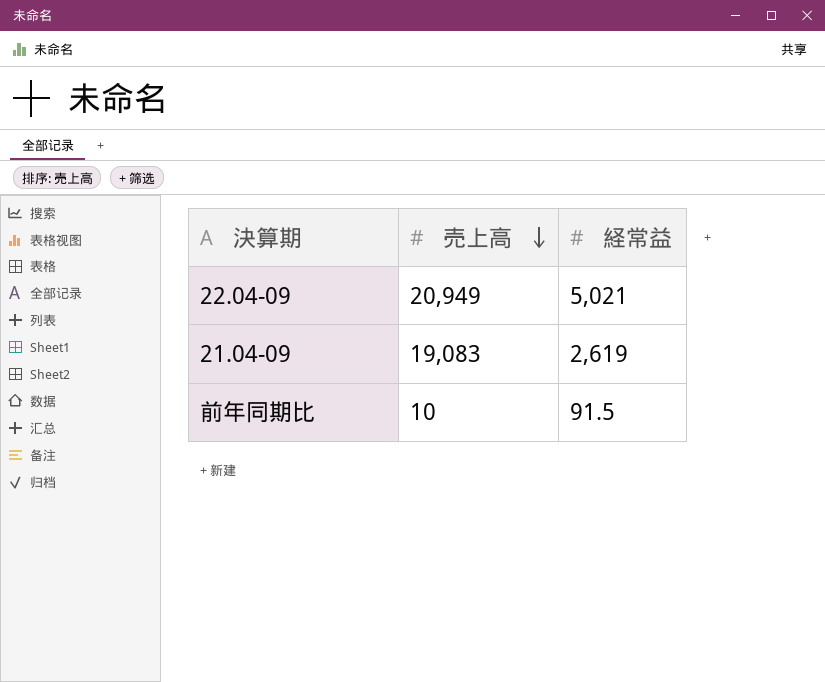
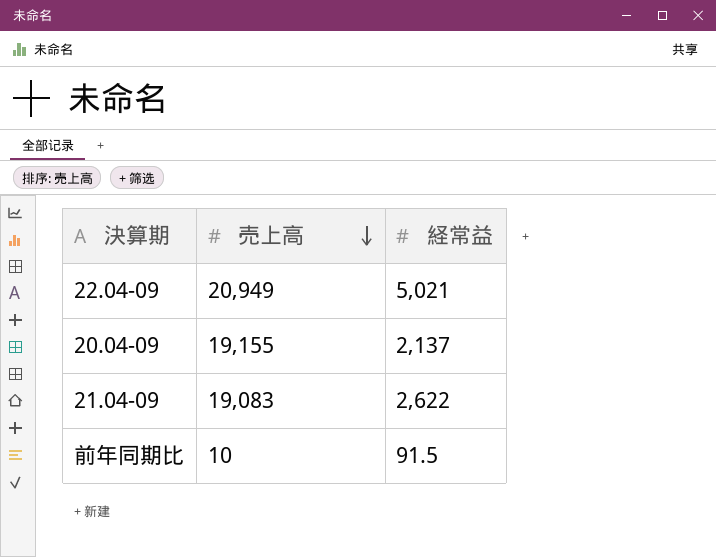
row 20.04-09: none -> 19,155 | 2,137
21.04-09 | 経常益: 2,619 -> 2,622

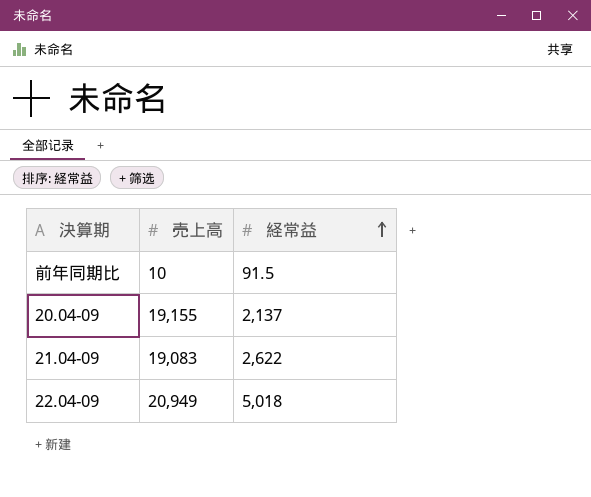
row order: 売上高 descending -> 経常益 ascending
22.04-09 | 経常益: 5,021 -> 5,018

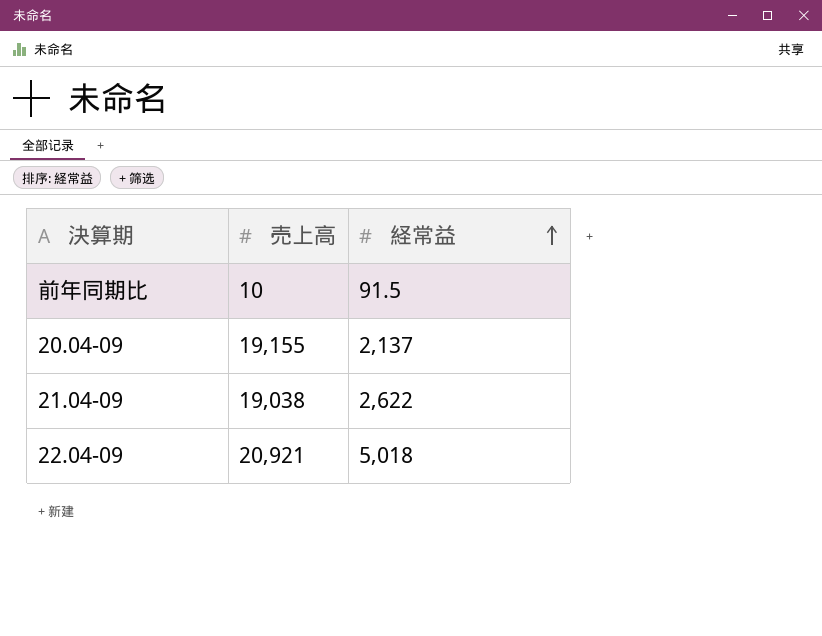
21.04-09 | 売上高: 19,083 -> 19,038
22.04-09 | 売上高: 20,949 -> 20,921

